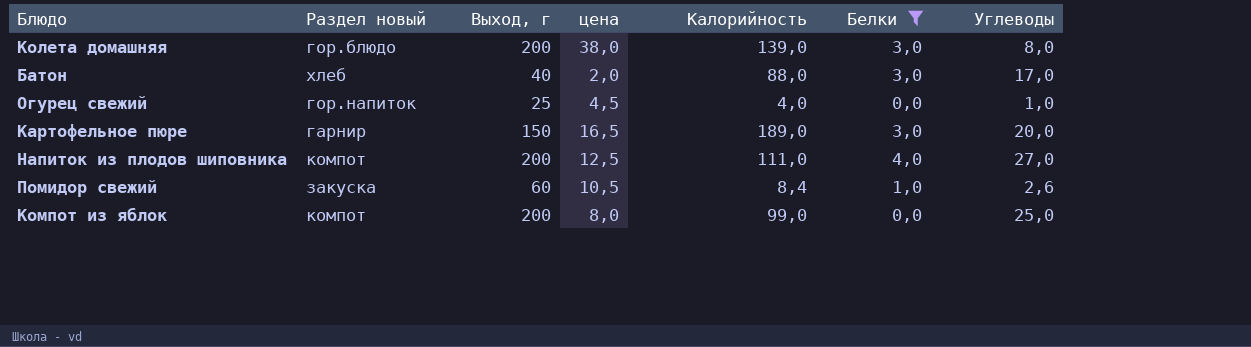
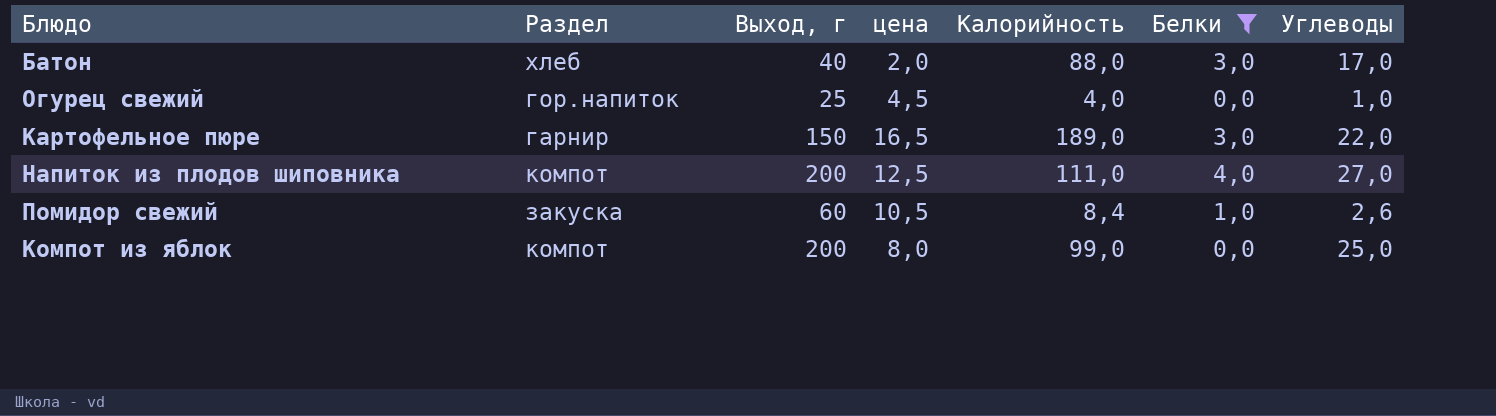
column name: Раздел новый -> Раздел
row Колета домашняя: гор.блюдо | 200 | 38,0 | 139,0 | 3,0 | 8,0 -> none
Картофельное пюре | Углеводы: 20,0 -> 22,0

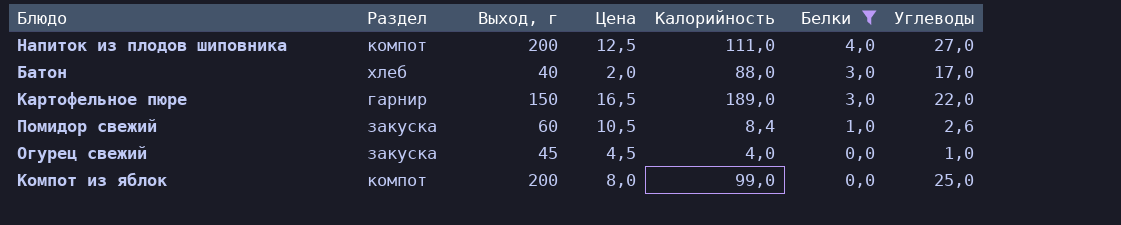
row order: none -> Белки descending
column name: цена -> Цена
Огурец свежий | Раздел: гор.напиток -> закуска
Огурец свежий | Выход, г: 25 -> 45

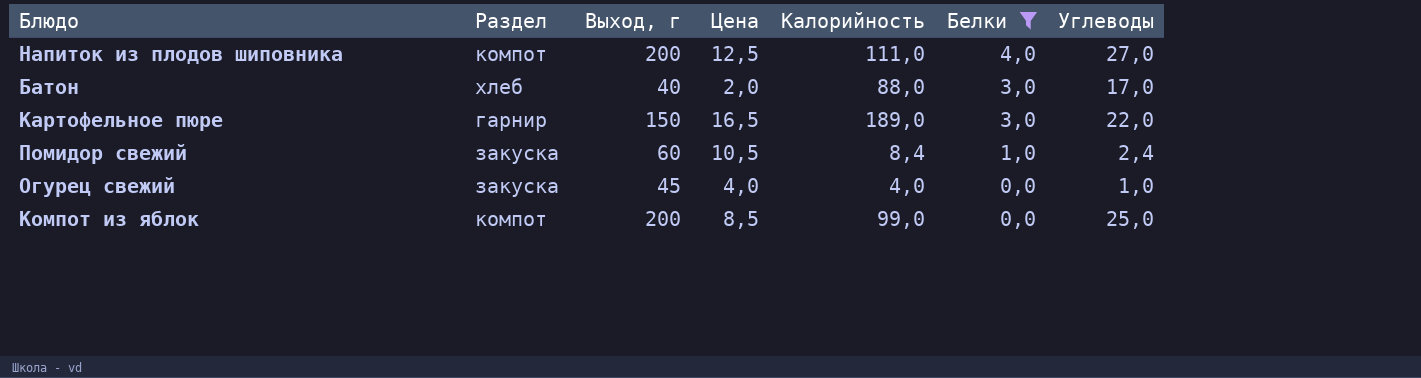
Помидор свежий | Углеводы: 2,6 -> 2,4
Огурец свежий | Цена: 4,5 -> 4,0
Компот из яблок | Цена: 8,0 -> 8,5

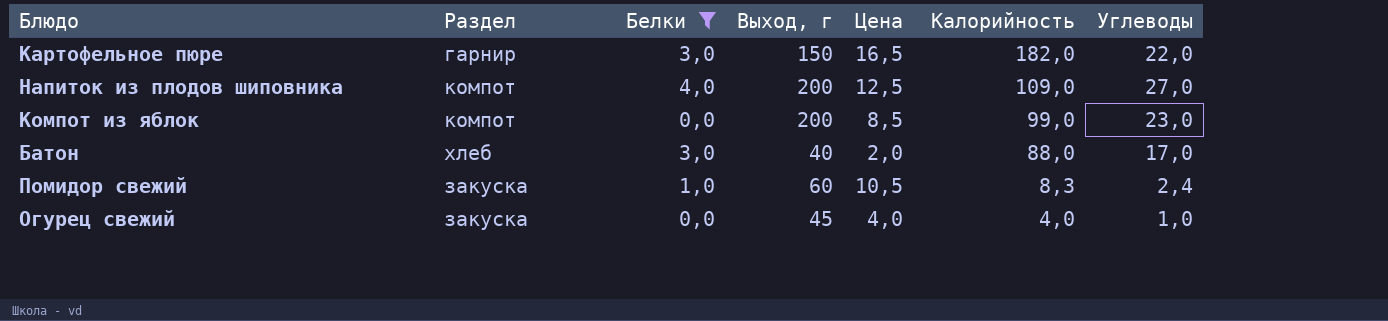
row order: Белки descending -> Калорийность descending
column Белки | position: 6 -> 3
Картофельное пюре | Калорийность: 189,0 -> 182,0
Напиток из плодов шиповника | Калорийность: 111,0 -> 109,0
Компот из яблок | Углеводы: 25,0 -> 23,0
Помидор свежий | Калорийность: 8,4 -> 8,3

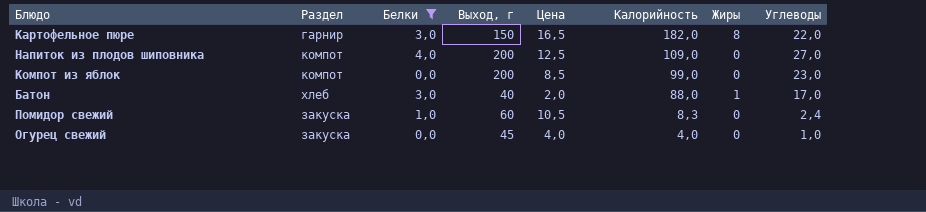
column Жиры | position: none -> 7

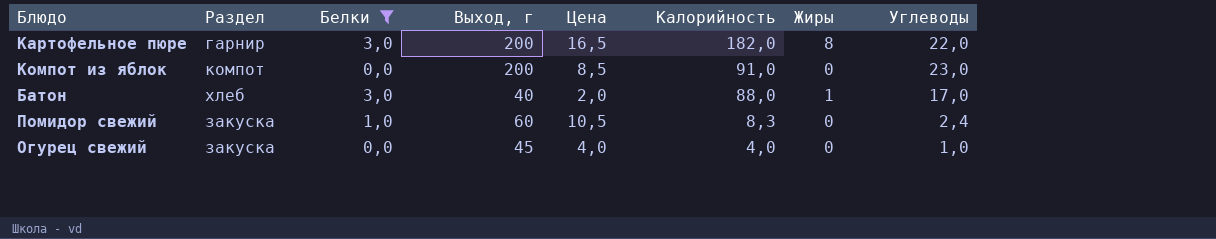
row Напиток из плодов шиповника: компот | 4,0 | 200 | 12,5 | 109,0 | 0 | 27,0 -> none
Картофельное пюре | Выход, г: 150 -> 200
Компот из яблок | Калорийность: 99,0 -> 91,0

